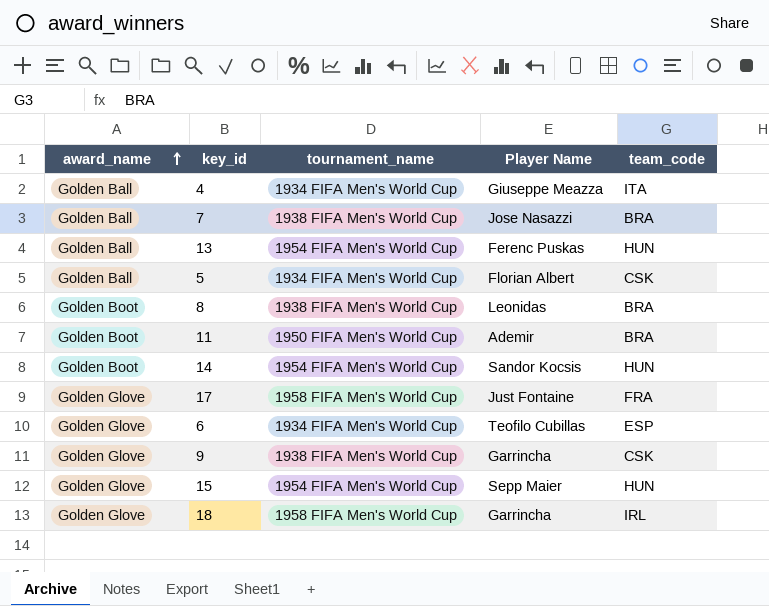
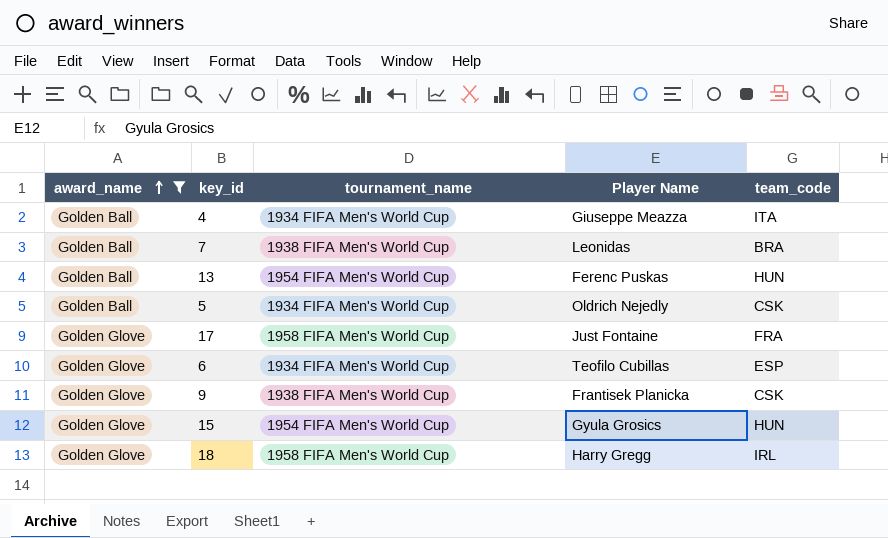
filter: none -> award_name != Golden Boot
7 | Player Name: Jose Nasazzi -> Leonidas
5 | Player Name: Florian Albert -> Oldrich Nejedly
9 | Player Name: Garrincha -> Frantisek Planicka
15 | Player Name: Sepp Maier -> Gyula Grosics
18 | Player Name: Garrincha -> Harry Gregg

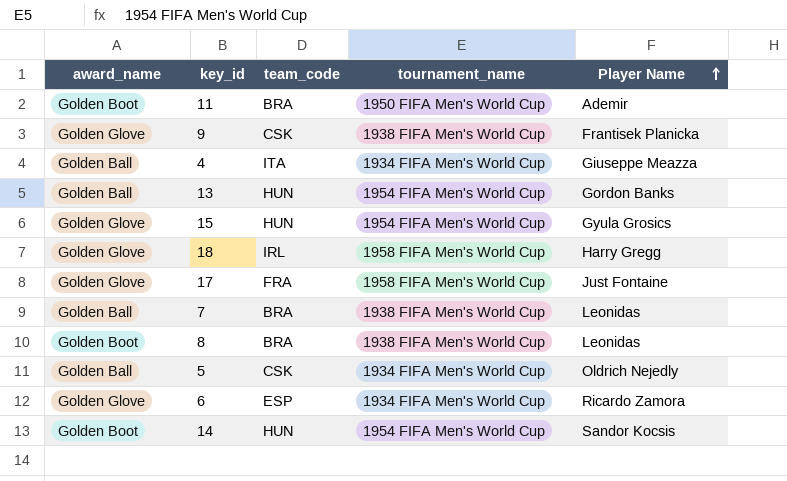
filter: award_name != Golden Boot -> none
row order: award_name ascending -> Player Name ascending
column team_code | position: 5 -> 3
13 | Player Name: Ferenc Puskas -> Gordon Banks
6 | Player Name: Teofilo Cubillas -> Ricardo Zamora

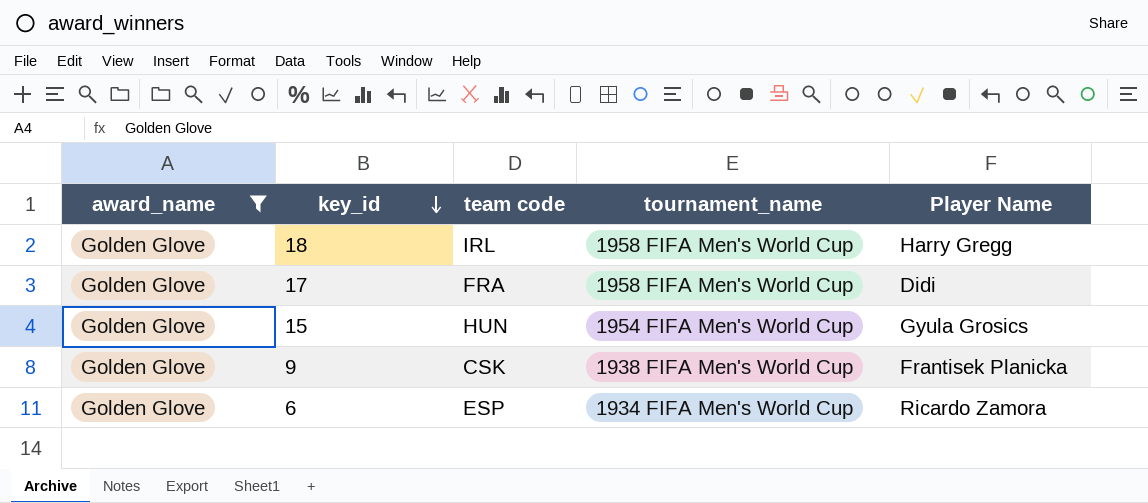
filter: none -> award_name = Golden Glove
row order: Player Name ascending -> key_id descending
column name: team_code -> team code
17 | Player Name: Just Fontaine -> Didi

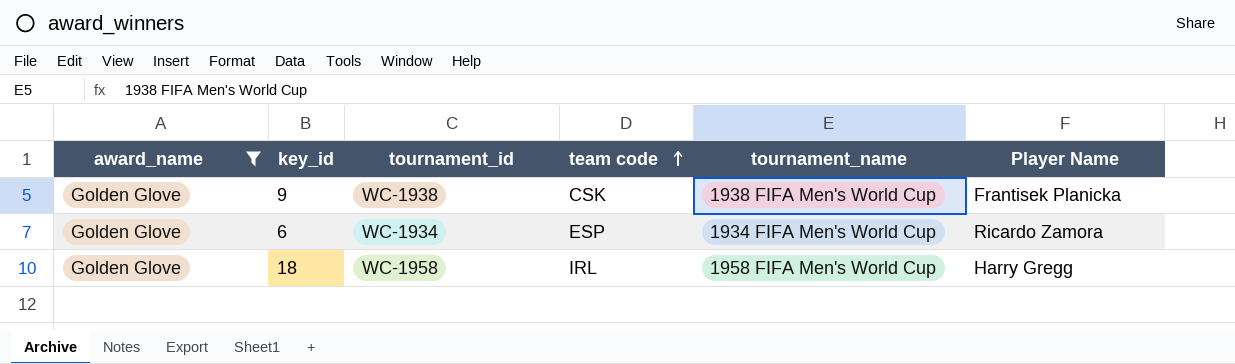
row order: key_id descending -> team code ascending
column tournament_id | position: none -> 3
row 17: Golden Glove | FRA | 1958 FIFA Men's World Cup | Didi -> none
row 15: Golden Glove | HUN | 1954 FIFA Men's World Cup | Gyula Grosics -> none

